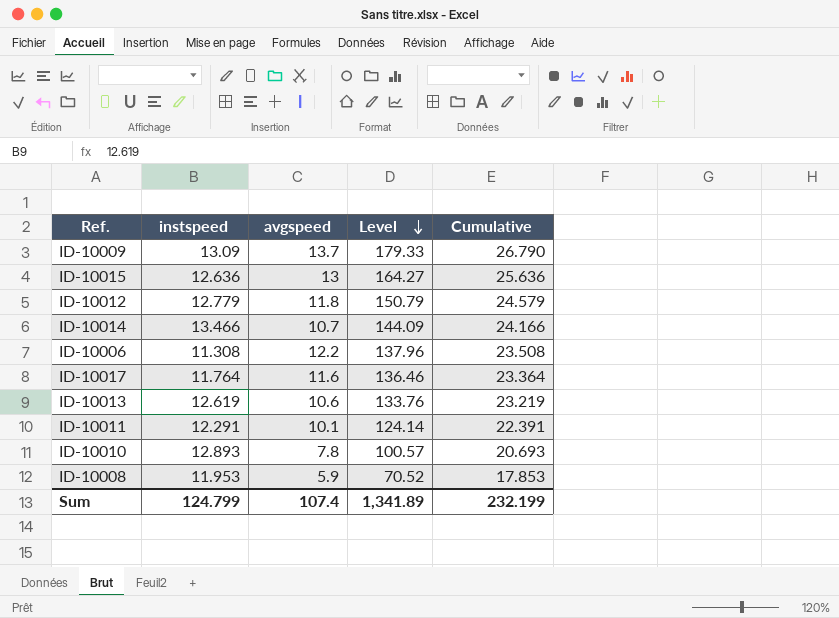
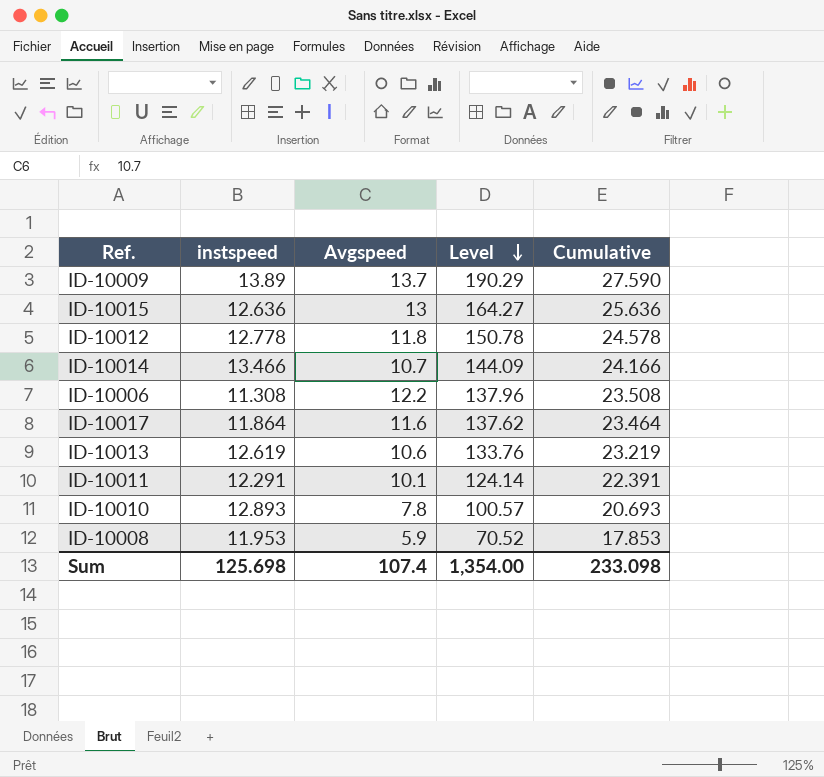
column name: avgspeed -> Avgspeed
ID-10009 | instspeed: 13.09 -> 13.89
ID-10009 | Level: 179.33 -> 190.29
ID-10009 | Cumulative: 26.790 -> 27.590
ID-10012 | instspeed: 12.779 -> 12.778
ID-10012 | Level: 150.79 -> 150.78
ID-10012 | Cumulative: 24.579 -> 24.578
ID-10017 | instspeed: 11.764 -> 11.864
ID-10017 | Level: 136.46 -> 137.62
ID-10017 | Cumulative: 23.364 -> 23.464
Sum | instspeed: 124.799 -> 125.698
Sum | Level: 1,341.89 -> 1,354.00
Sum | Cumulative: 232.199 -> 233.098

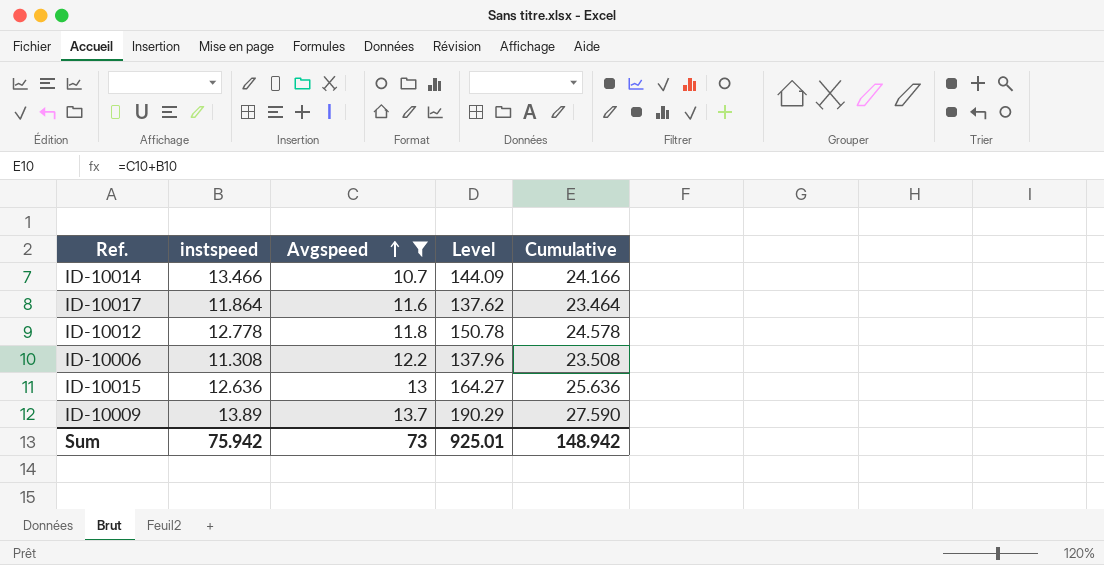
filter: none -> Avgspeed >= 10.7
row order: Level descending -> Avgspeed ascending
Sum | instspeed: 125.698 -> 75.942
Sum | Avgspeed: 107.4 -> 73
Sum | Level: 1,354.00 -> 925.01
Sum | Cumulative: 233.098 -> 148.942

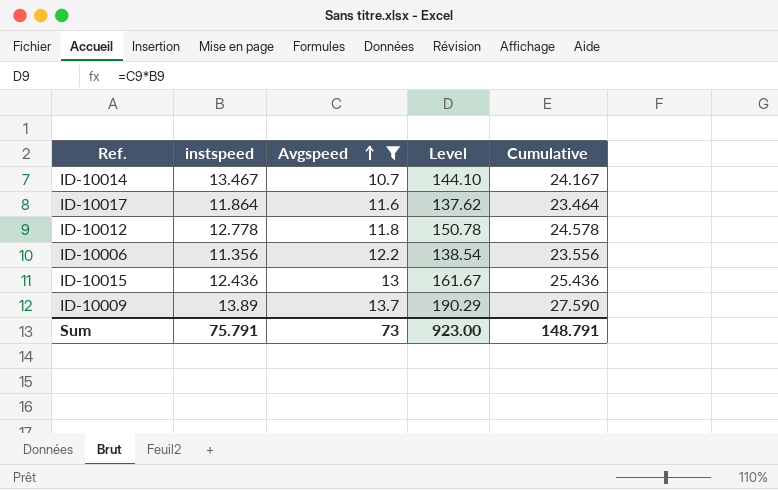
ID-10014 | instspeed: 13.466 -> 13.467
ID-10014 | Level: 144.09 -> 144.10
ID-10014 | Cumulative: 24.166 -> 24.167
ID-10006 | instspeed: 11.308 -> 11.356
ID-10006 | Level: 137.96 -> 138.54
ID-10006 | Cumulative: 23.508 -> 23.556
ID-10015 | instspeed: 12.636 -> 12.436
ID-10015 | Level: 164.27 -> 161.67
ID-10015 | Cumulative: 25.636 -> 25.436
Sum | instspeed: 75.942 -> 75.791
Sum | Level: 925.01 -> 923.00
Sum | Cumulative: 148.942 -> 148.791

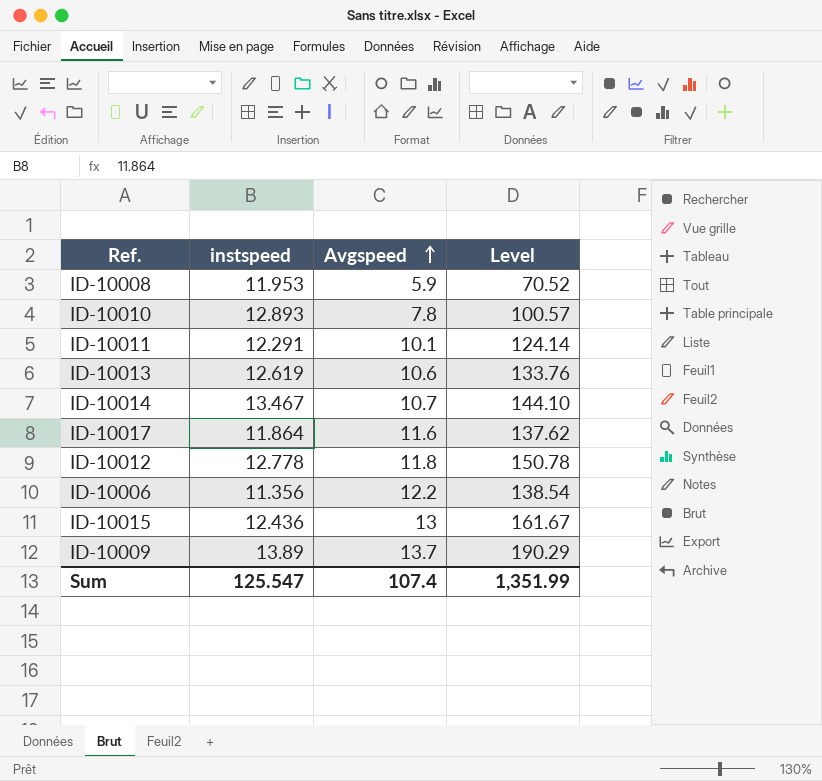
filter: Avgspeed >= 10.7 -> none
column Cumulative | formula: [instspeed] + [Avgspeed] -> none
Sum | instspeed: 75.791 -> 125.547
Sum | Avgspeed: 73 -> 107.4
Sum | Level: 923.00 -> 1,351.99

